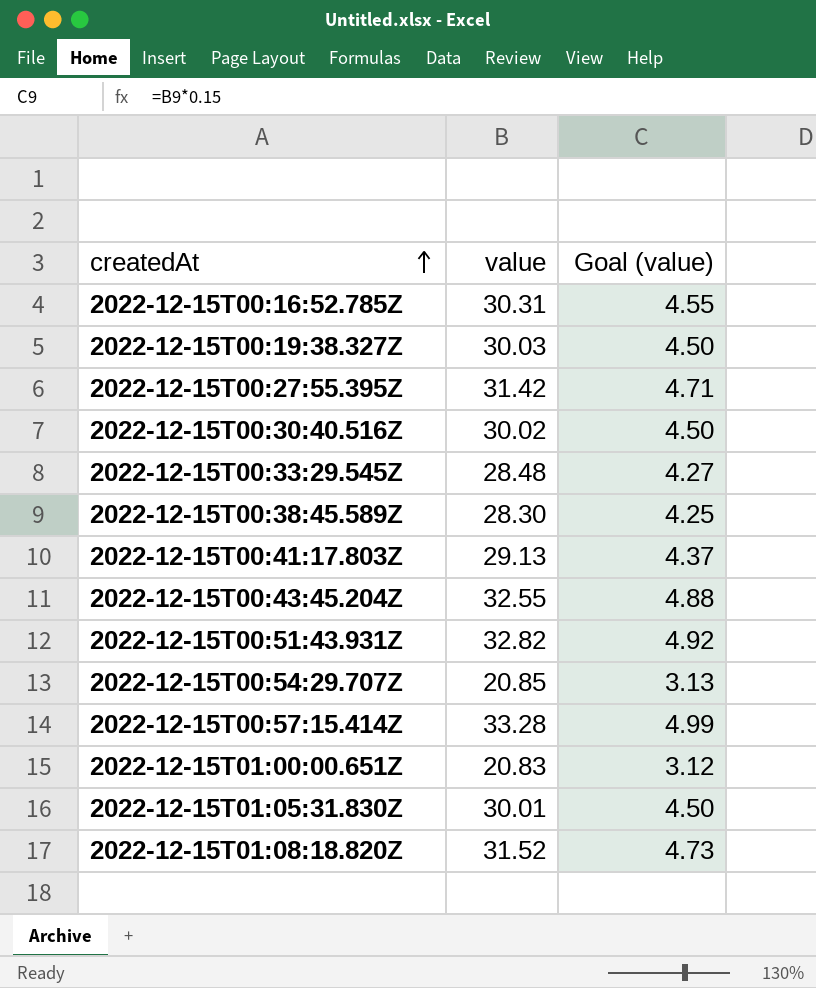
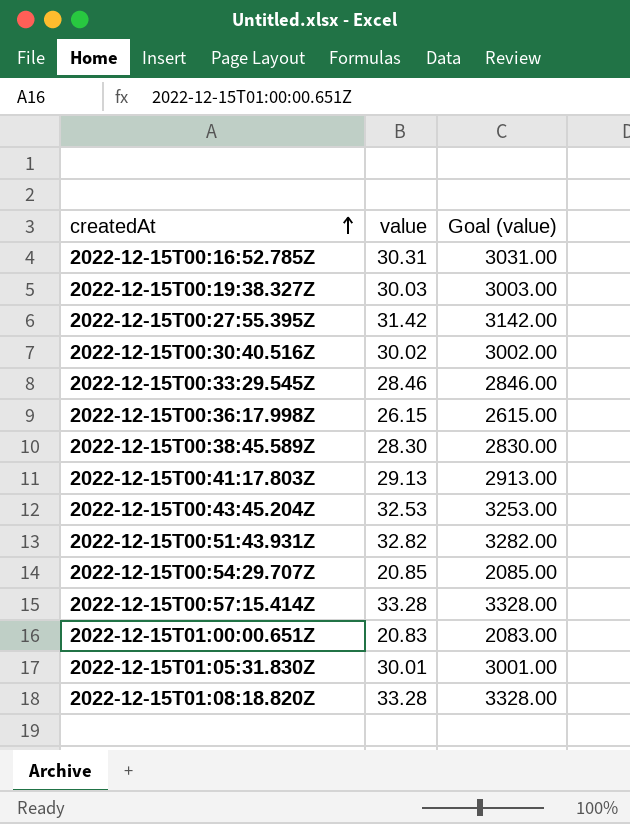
column Goal (value) | formula: [value] * 0.15 -> [value] * 100
2022-12-15T00:33:29.545Z | value: 28.48 -> 28.46
row 2022-12-15T00:36:17.998Z: none -> 26.15 | 2615.00
2022-12-15T00:43:45.204Z | value: 32.55 -> 32.53
2022-12-15T01:08:18.820Z | value: 31.52 -> 33.28

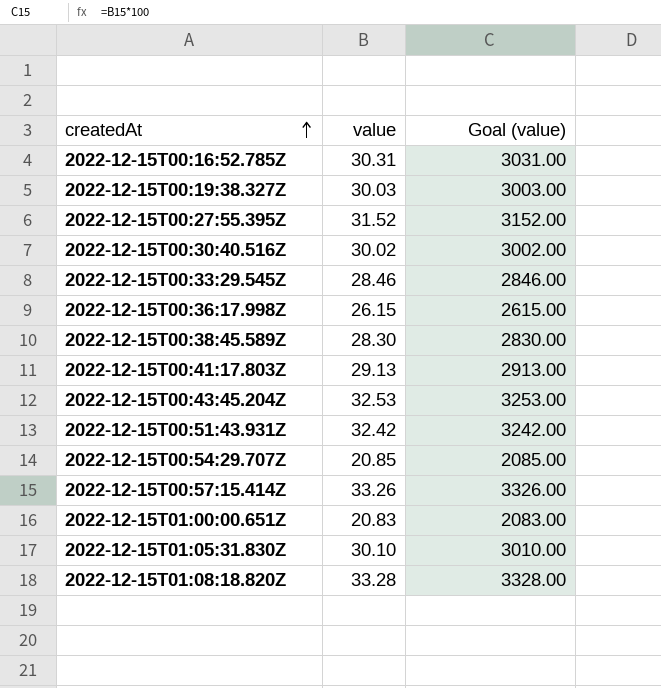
2022-12-15T00:27:55.395Z | value: 31.42 -> 31.52
2022-12-15T00:27:55.395Z | Goal (value): 3142.00 -> 3152.00
2022-12-15T00:51:43.931Z | value: 32.82 -> 32.42
2022-12-15T00:51:43.931Z | Goal (value): 3282.00 -> 3242.00
2022-12-15T00:57:15.414Z | value: 33.28 -> 33.26
2022-12-15T00:57:15.414Z | Goal (value): 3328.00 -> 3326.00
2022-12-15T01:05:31.830Z | value: 30.01 -> 30.10
2022-12-15T01:05:31.830Z | Goal (value): 3001.00 -> 3010.00

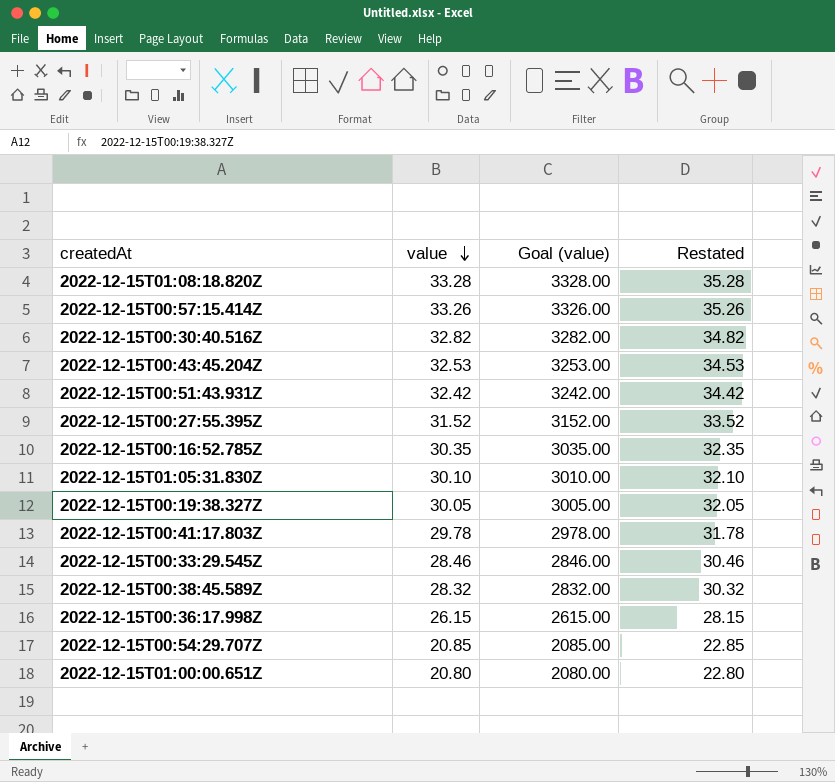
row order: createdAt ascending -> value descending
column Restated | formula: none -> [value] + 2
2022-12-15T00:30:40.516Z | value: 30.02 -> 32.82
2022-12-15T00:30:40.516Z | Goal (value): 3002.00 -> 3282.00
2022-12-15T00:16:52.785Z | value: 30.31 -> 30.35
2022-12-15T00:16:52.785Z | Goal (value): 3031.00 -> 3035.00
2022-12-15T00:19:38.327Z | value: 30.03 -> 30.05
2022-12-15T00:19:38.327Z | Goal (value): 3003.00 -> 3005.00
2022-12-15T00:41:17.803Z | value: 29.13 -> 29.78
2022-12-15T00:41:17.803Z | Goal (value): 2913.00 -> 2978.00
2022-12-15T00:38:45.589Z | value: 28.30 -> 28.32
2022-12-15T00:38:45.589Z | Goal (value): 2830.00 -> 2832.00
2022-12-15T01:00:00.651Z | value: 20.83 -> 20.80
2022-12-15T01:00:00.651Z | Goal (value): 2083.00 -> 2080.00

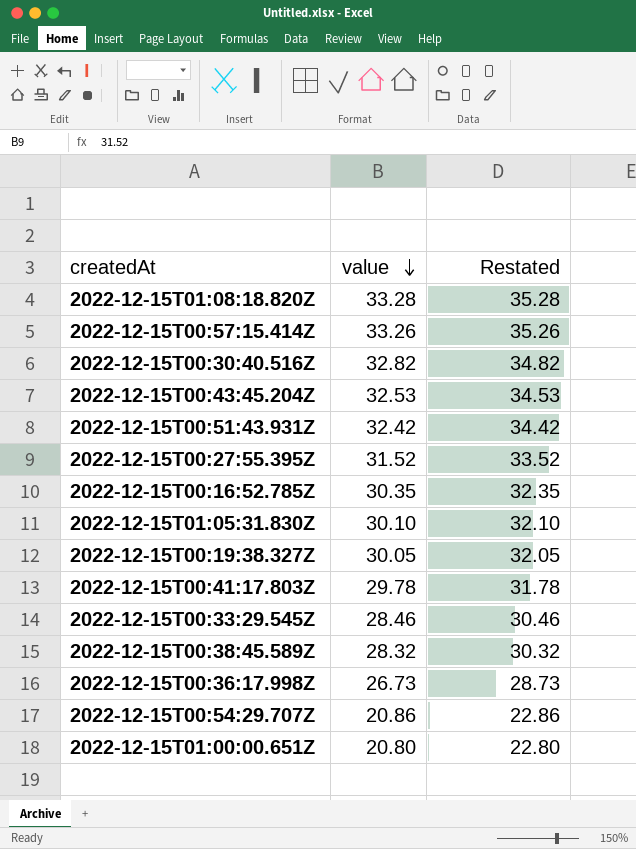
column Goal (value) | formula: [value] * 100 -> none
2022-12-15T00:36:17.998Z | value: 26.15 -> 26.73
2022-12-15T00:36:17.998Z | Restated: 28.15 -> 28.73
2022-12-15T00:54:29.707Z | value: 20.85 -> 20.86
2022-12-15T00:54:29.707Z | Restated: 22.85 -> 22.86

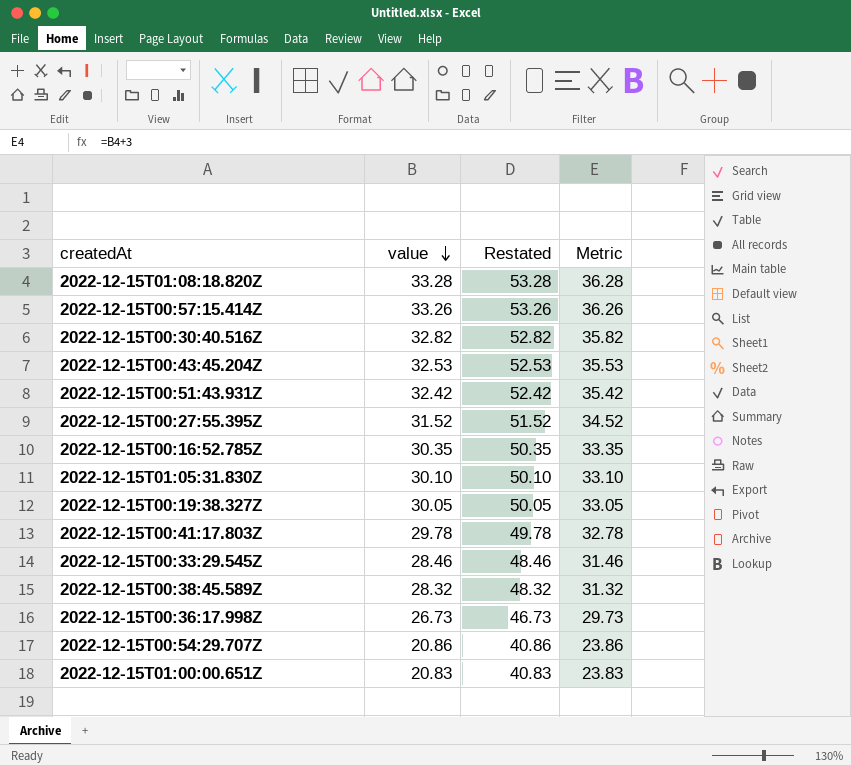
column Restated | formula: [value] + 2 -> [value] + 20
column Metric | formula: none -> [value] + 3
2022-12-15T01:00:00.651Z | value: 20.80 -> 20.83

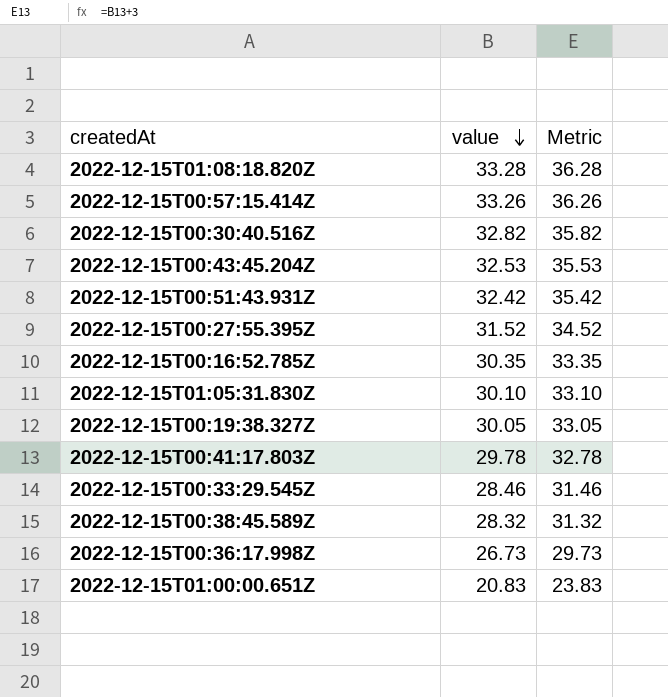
column Restated | formula: [value] + 20 -> none
row 2022-12-15T00:54:29.707Z: 20.86 | 40.86 | 23.86 -> none

